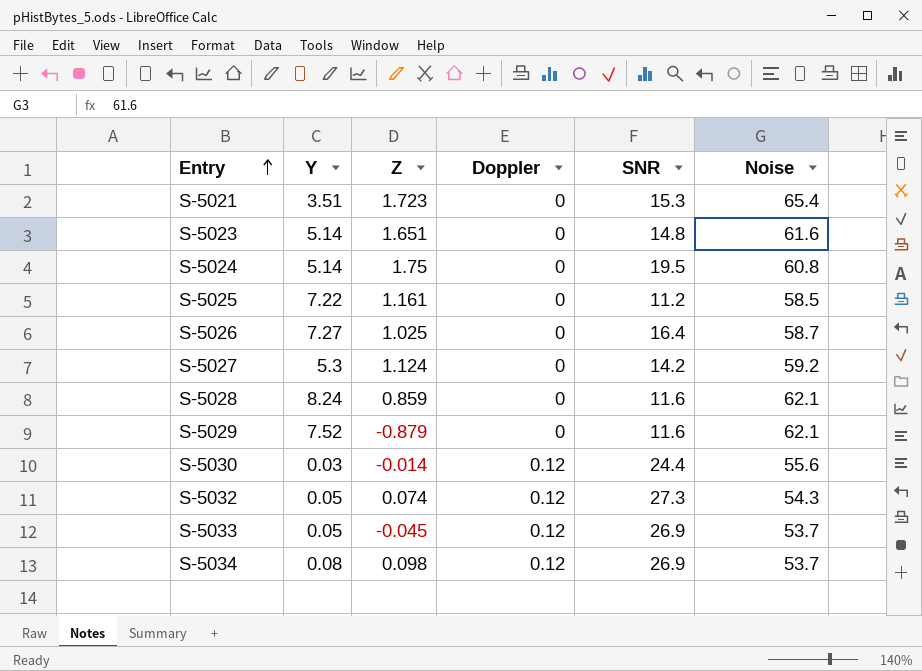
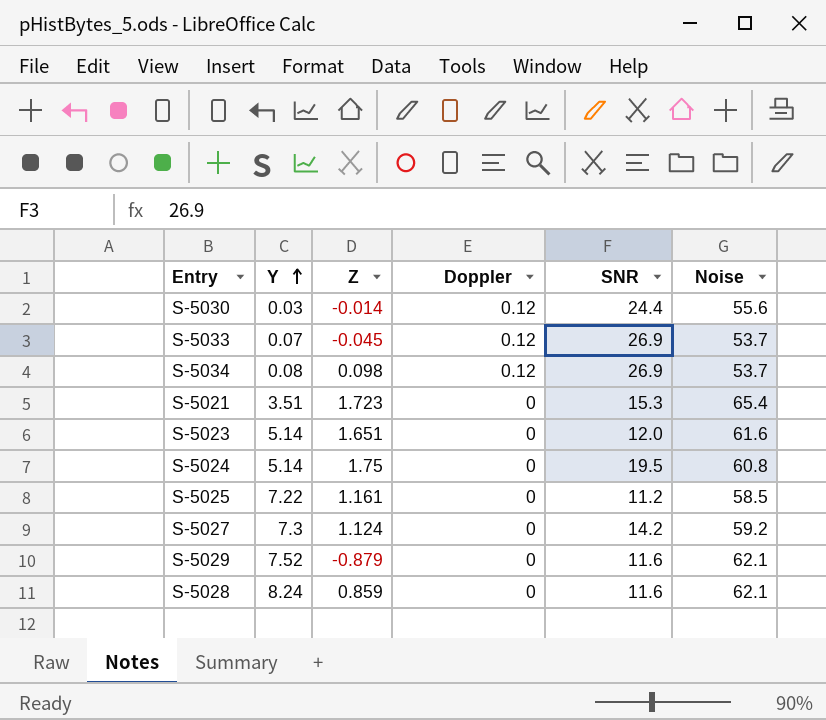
row order: Entry ascending -> Y ascending
row S-5026: 7.27 | 1.025 | 0 | 16.4 | 58.7 -> none
row S-5032: 0.05 | 0.074 | 0.12 | 27.3 | 54.3 -> none
S-5033 | Y: 0.05 -> 0.07
S-5023 | SNR: 14.8 -> 12.0
S-5027 | Y: 5.3 -> 7.3

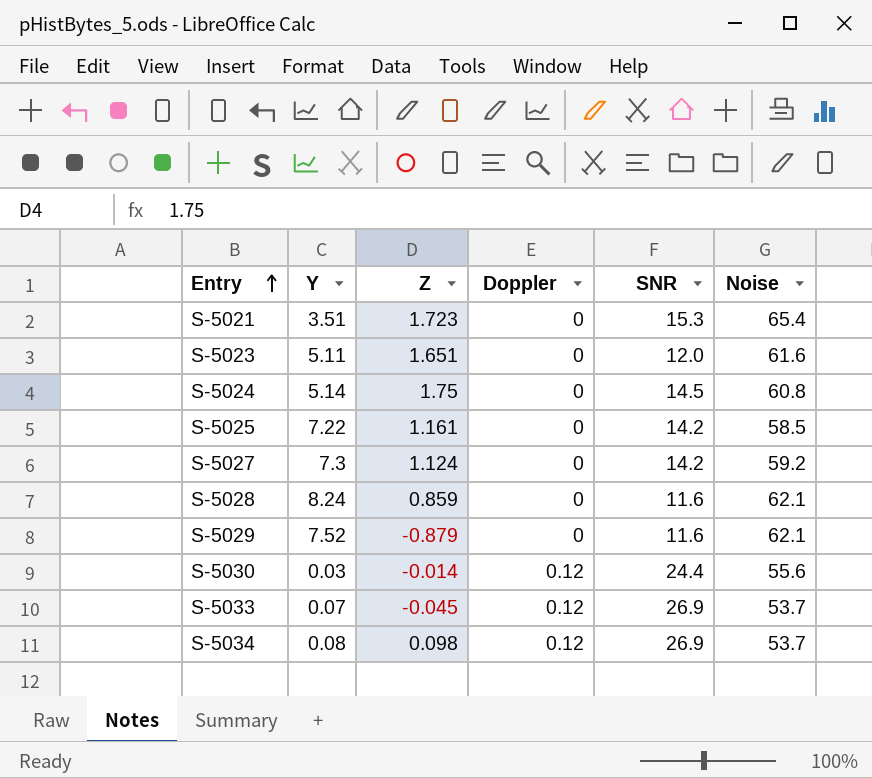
row order: Y ascending -> Entry ascending
S-5023 | Y: 5.14 -> 5.11
S-5024 | SNR: 19.5 -> 14.5
S-5025 | SNR: 11.2 -> 14.2

